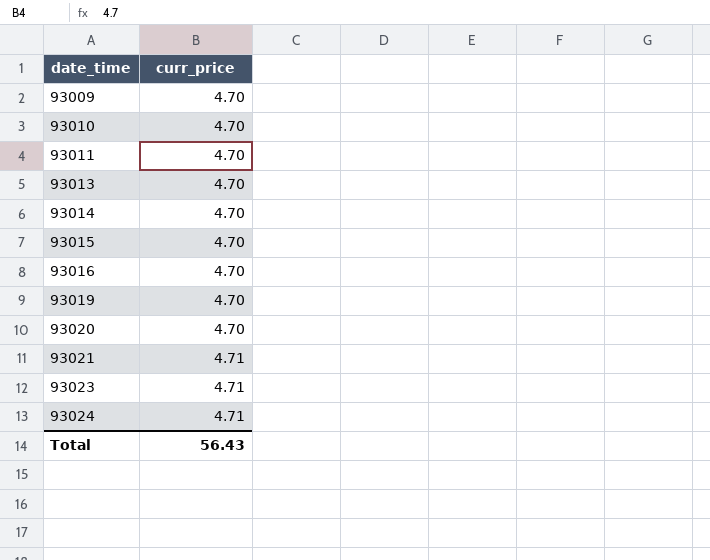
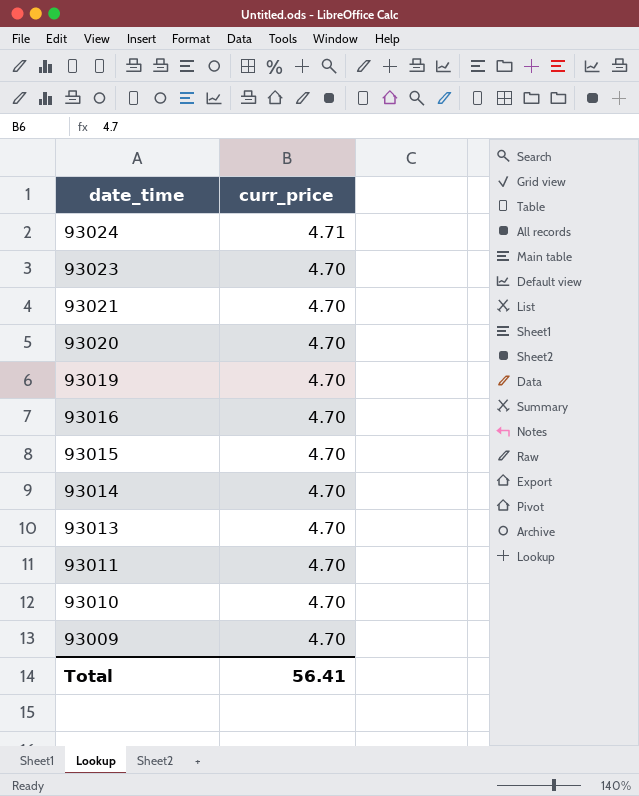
row order: date_time ascending -> date_time descending
93023 | curr_price: 4.71 -> 4.70
93021 | curr_price: 4.71 -> 4.70
Total | curr_price: 56.43 -> 56.41

